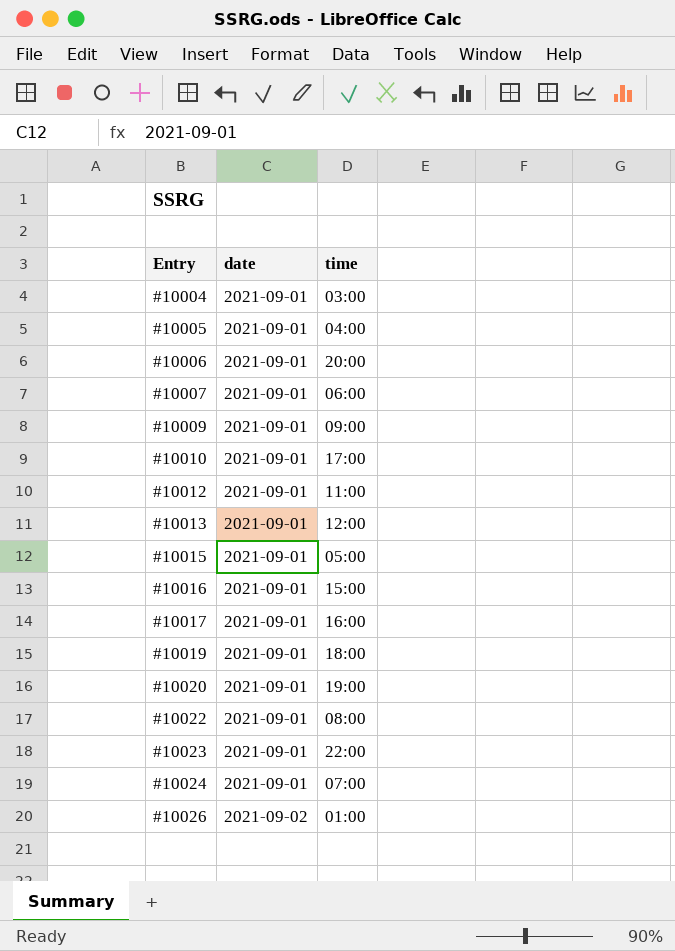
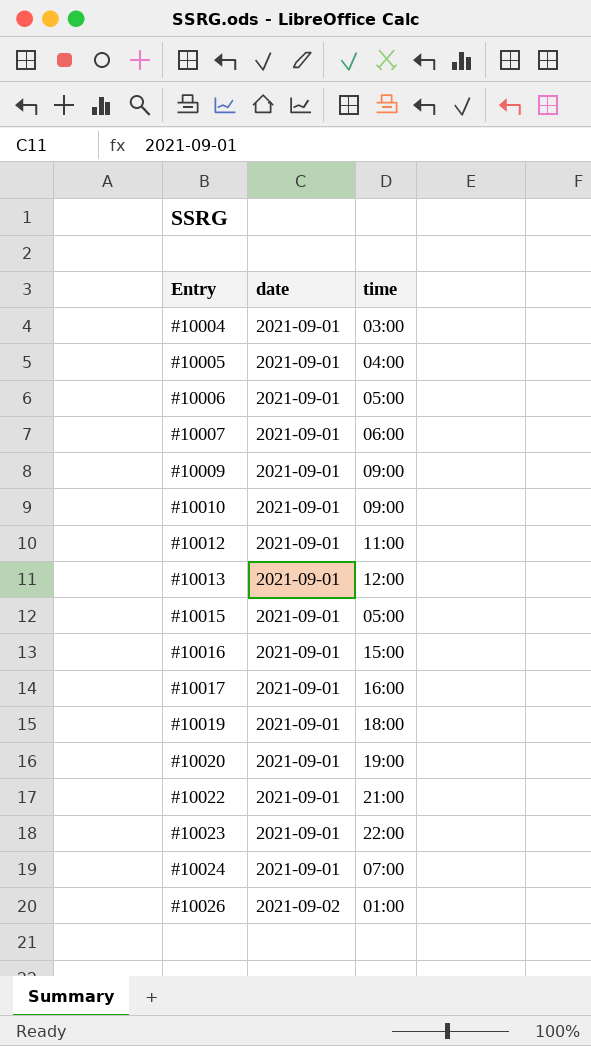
#10006 | time: 20:00 -> 05:00
#10010 | time: 17:00 -> 09:00
#10022 | time: 08:00 -> 21:00

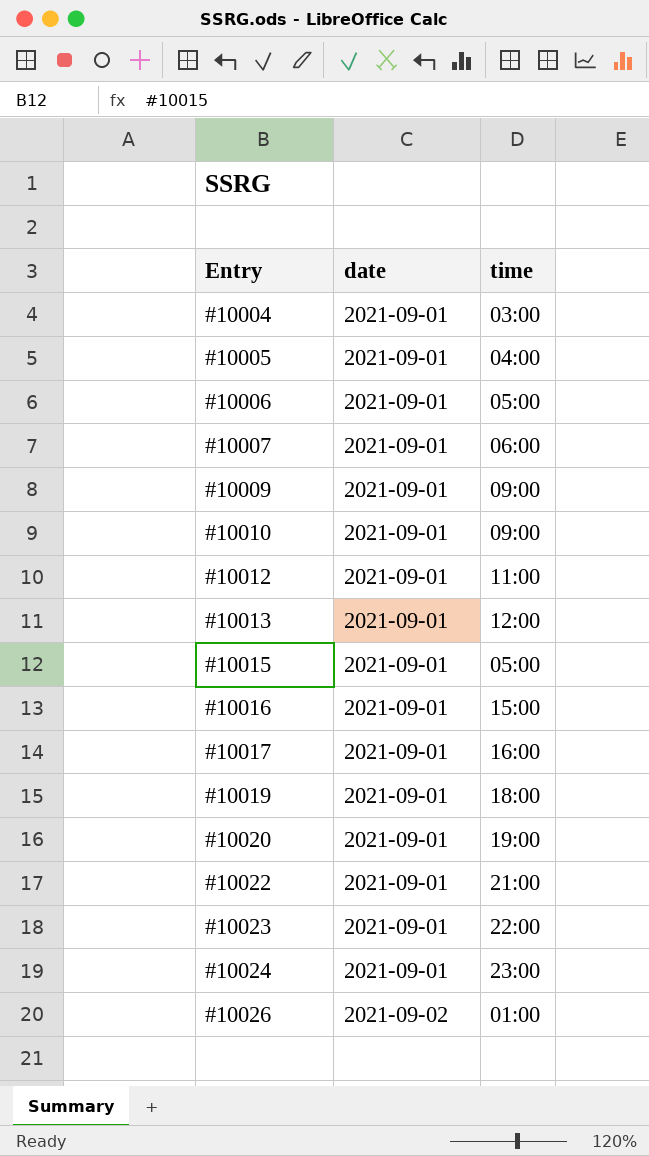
#10024 | time: 07:00 -> 23:00

